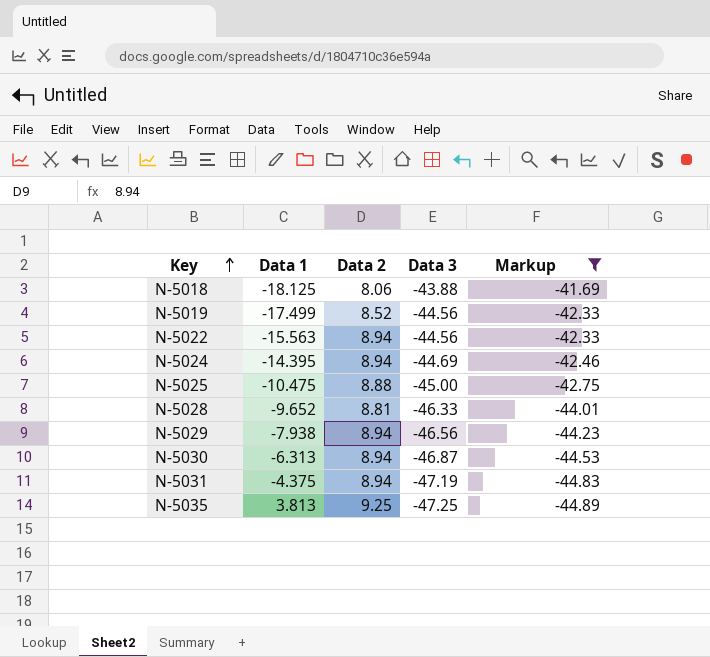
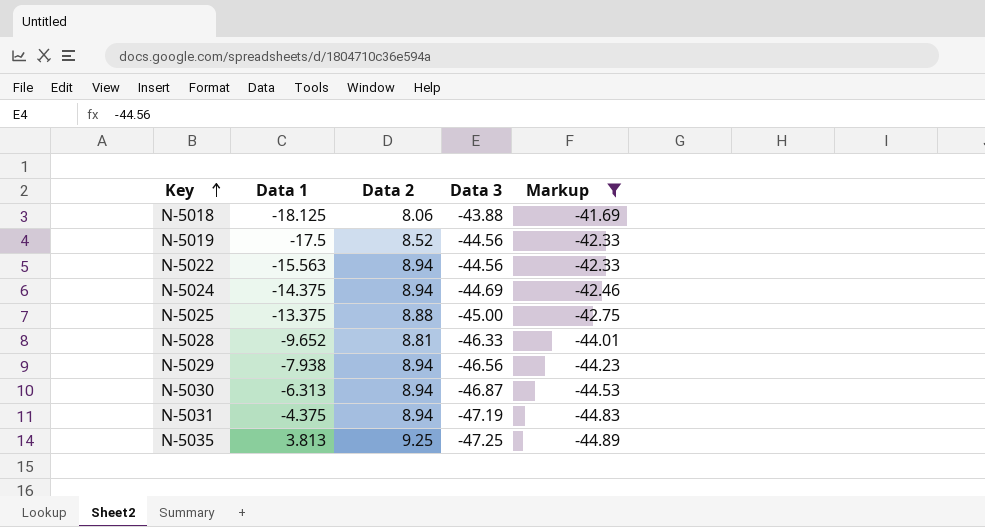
N-5019 | Data 1: -17.499 -> -17.5
N-5024 | Data 1: -14.395 -> -14.375
N-5025 | Data 1: -10.475 -> -13.375

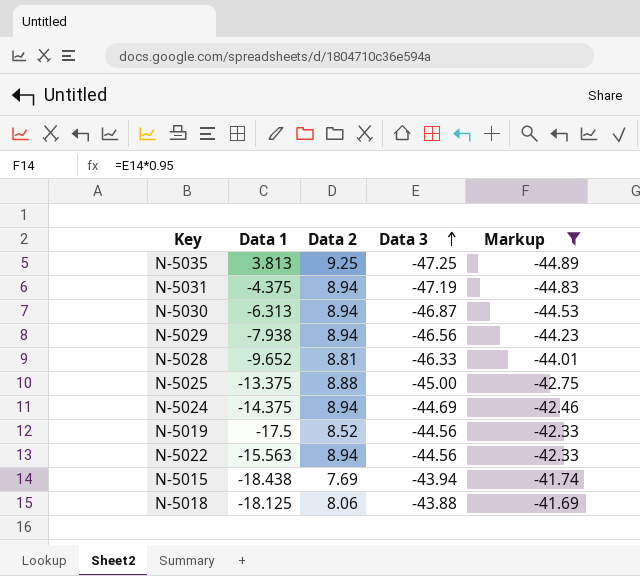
row order: Key ascending -> Data 3 ascending
row N-5015: none -> -18.438 | 7.69 | -43.94 | -41.74

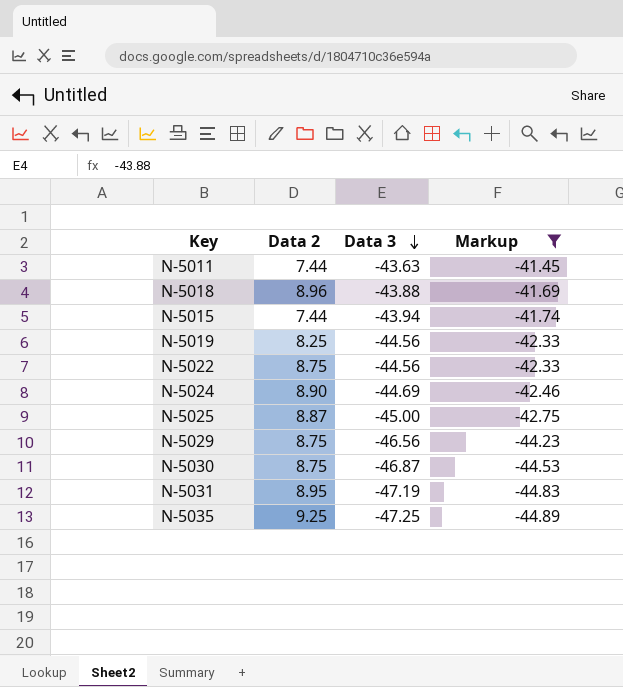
row order: Data 3 ascending -> Data 3 descending
column Data 1 | position: 2 -> none
row N-5028: -9.652 | 8.81 | -46.33 | -44.01 -> none
row N-5011: none -> 7.44 | -43.63 | -41.45
N-5018 | Data 2: 8.06 -> 8.96
N-5015 | Data 2: 7.69 -> 7.44
N-5019 | Data 2: 8.52 -> 8.25
N-5022 | Data 2: 8.94 -> 8.75
N-5024 | Data 2: 8.94 -> 8.90
N-5025 | Data 2: 8.88 -> 8.87
N-5029 | Data 2: 8.94 -> 8.75
N-5030 | Data 2: 8.94 -> 8.75
N-5031 | Data 2: 8.94 -> 8.95

